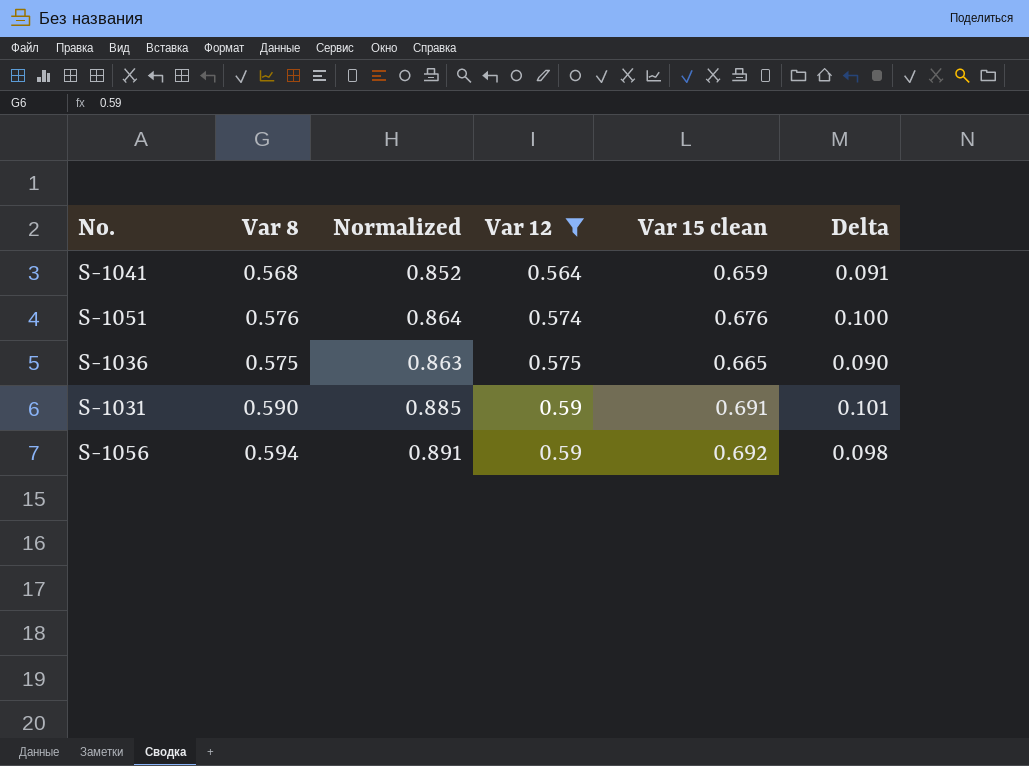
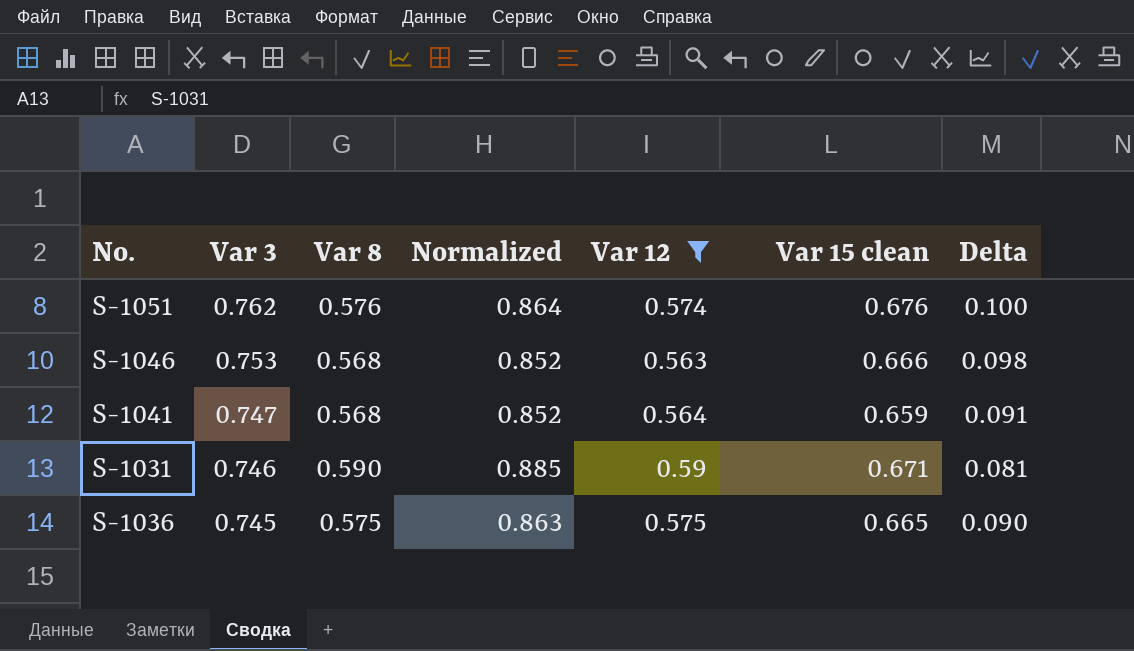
row order: Var 12 ascending -> Var 3 descending
column Var 3 | position: none -> 2
row S-1056: 0.594 | 0.891 | 0.59 | 0.692 | 0.098 -> none
row S-1046: none -> 0.753 | 0.568 | 0.852 | 0.563 | 0.666 | 0.098
S-1031 | Var 15 clean: 0.691 -> 0.671
S-1031 | Delta: 0.101 -> 0.081

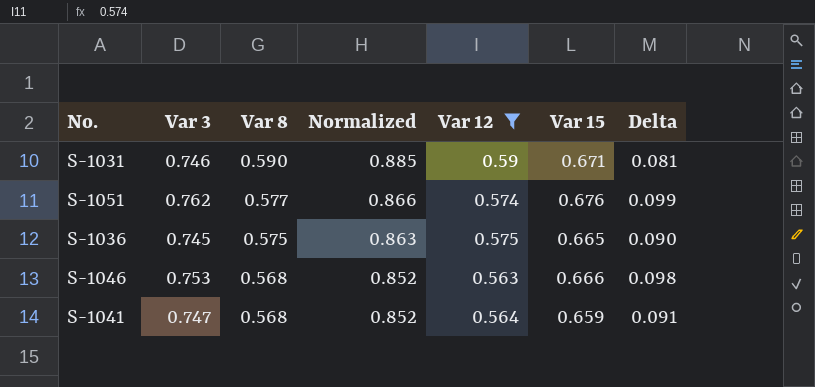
row order: Var 3 descending -> Var 8 descending
column name: Var 15 clean -> Var 15
S-1051 | Var 8: 0.576 -> 0.577
S-1051 | Normalized: 0.864 -> 0.866
S-1051 | Delta: 0.100 -> 0.099

